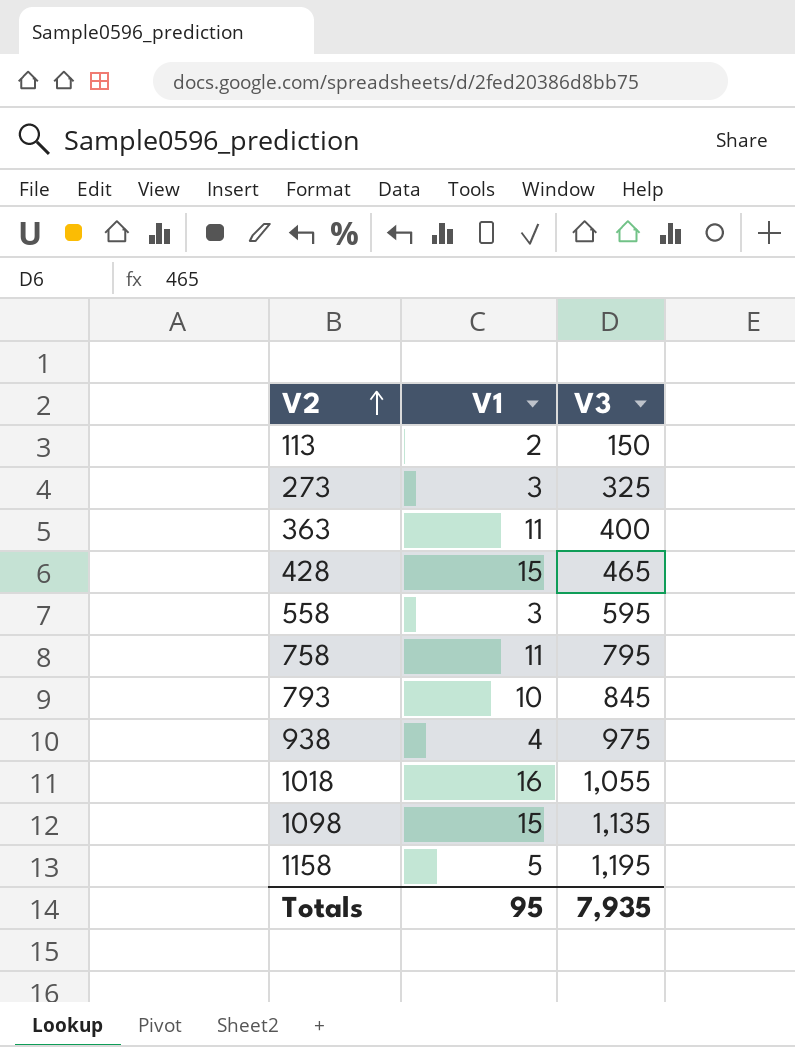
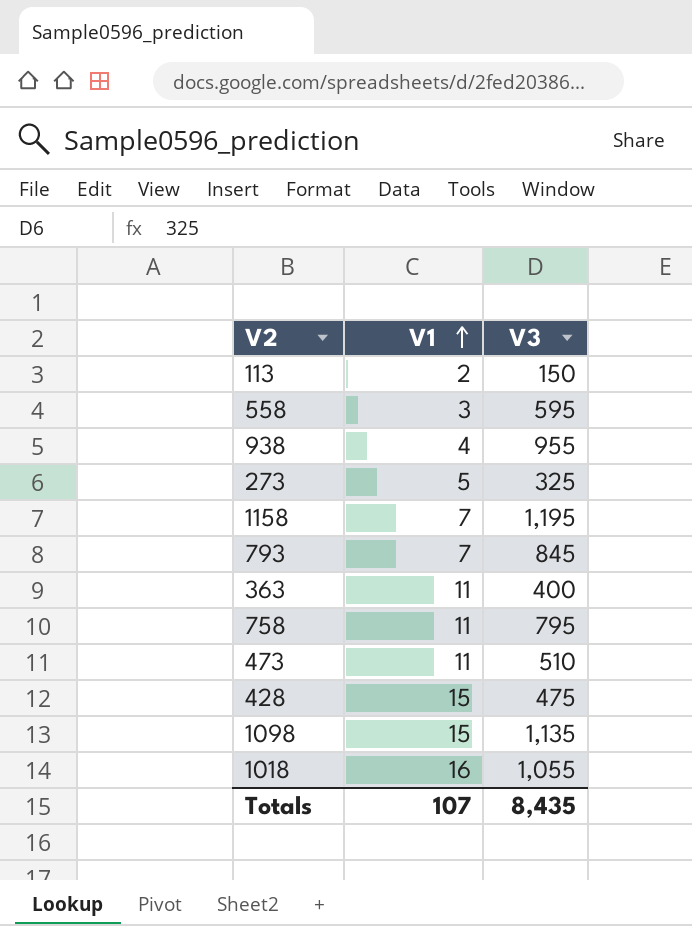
row order: V2 ascending -> V1 ascending
938 | V3: 975 -> 955
273 | V1: 3 -> 5
1158 | V1: 5 -> 7
793 | V1: 10 -> 7
row 473: none -> 11 | 510
428 | V3: 465 -> 475
Totals | V1: 95 -> 107
Totals | V3: 7,935 -> 8,435

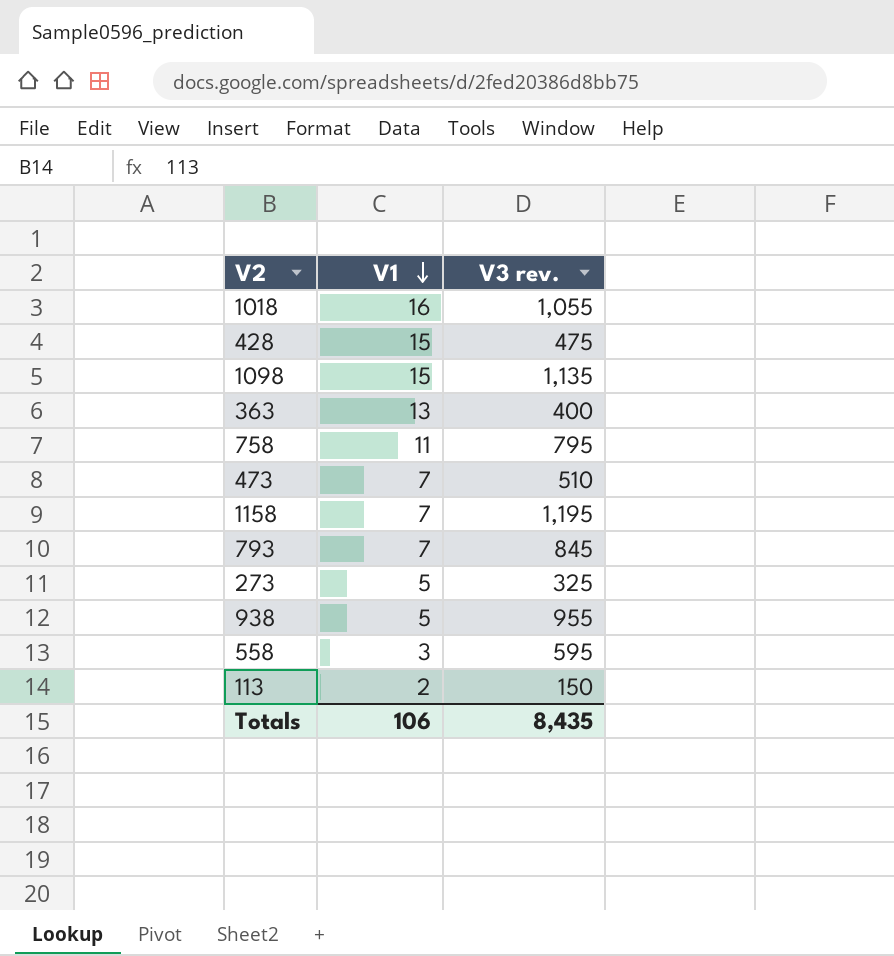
row order: V1 ascending -> V1 descending
column name: V3 -> V3 rev.
363 | V1: 11 -> 13
473 | V1: 11 -> 7
938 | V1: 4 -> 5
Totals | V1: 107 -> 106

